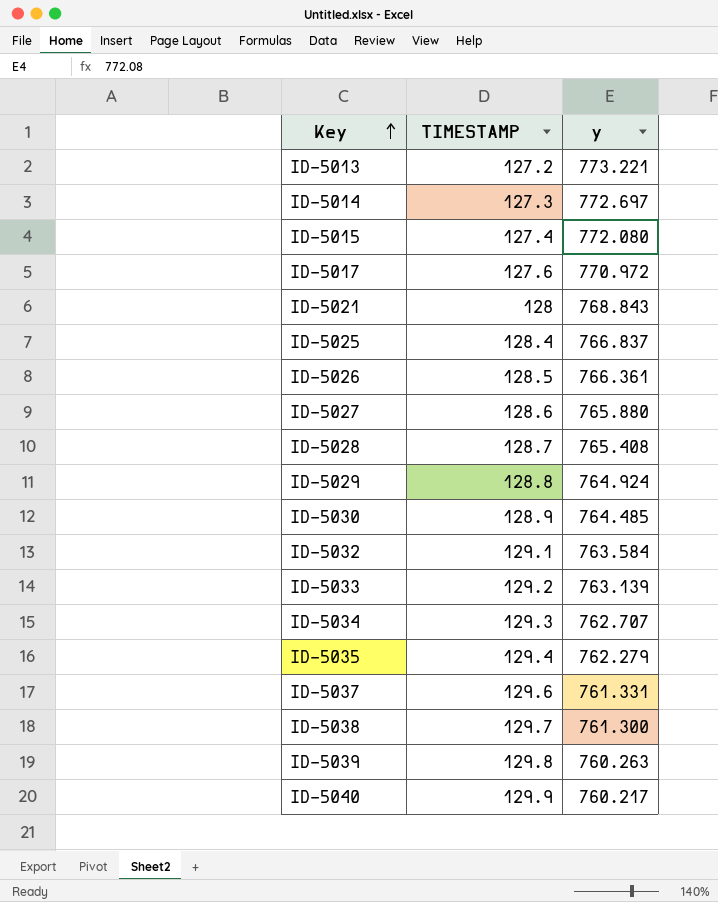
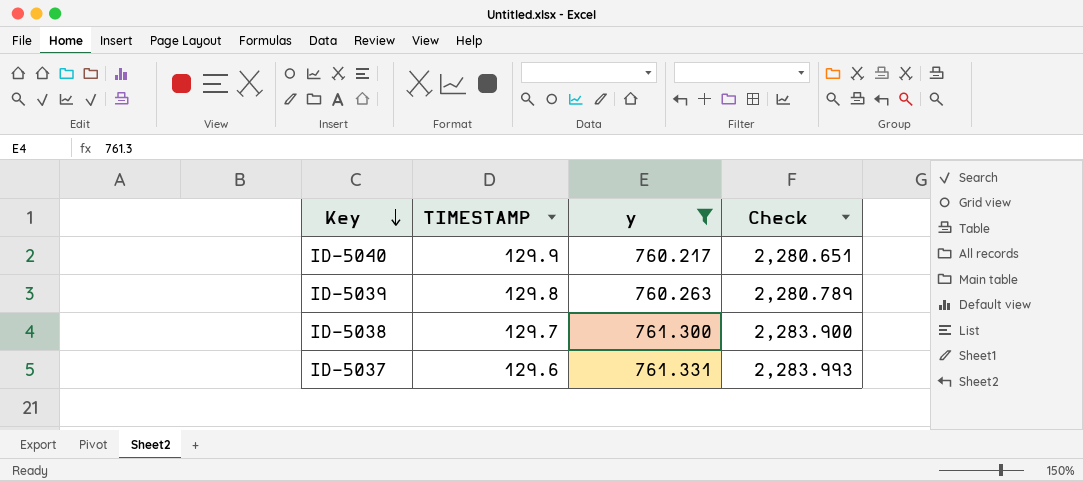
filter: none -> y <= 761.331
row order: Key ascending -> Key descending
column Check | formula: none -> [y] * 3

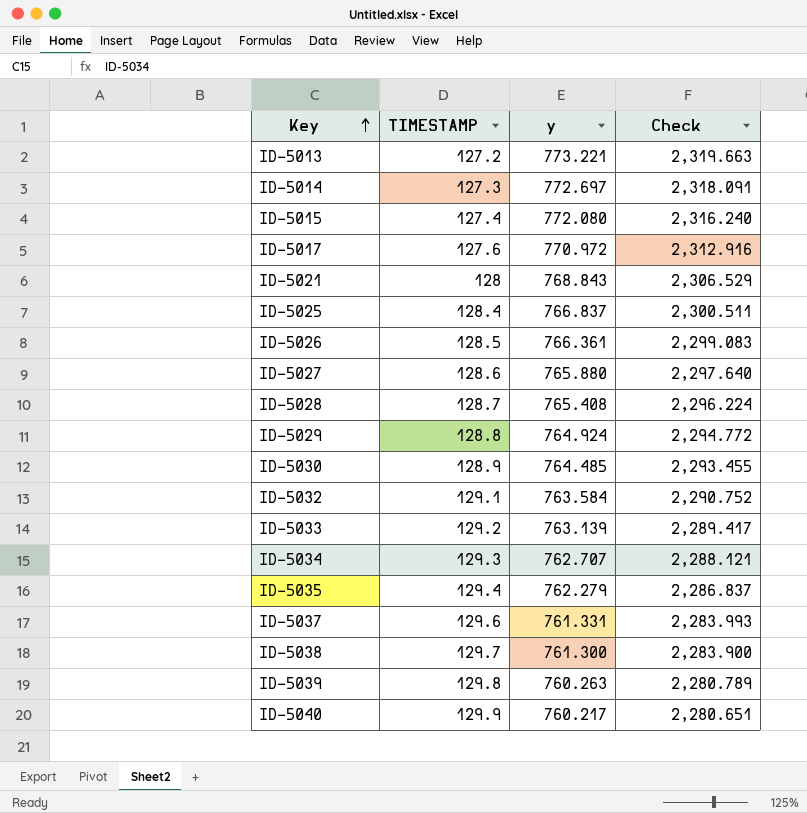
filter: y <= 761.331 -> none
row order: Key descending -> Key ascending

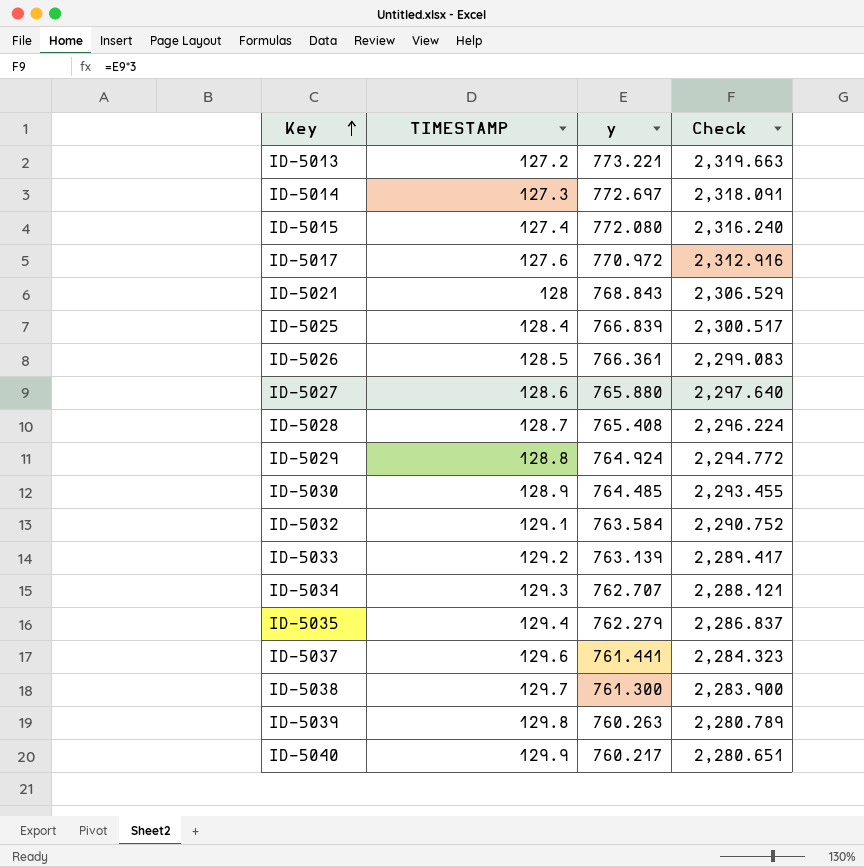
ID-5025 | y: 766.837 -> 766.839
ID-5025 | Check: 2,300.511 -> 2,300.517
ID-5037 | y: 761.331 -> 761.441
ID-5037 | Check: 2,283.993 -> 2,284.323

